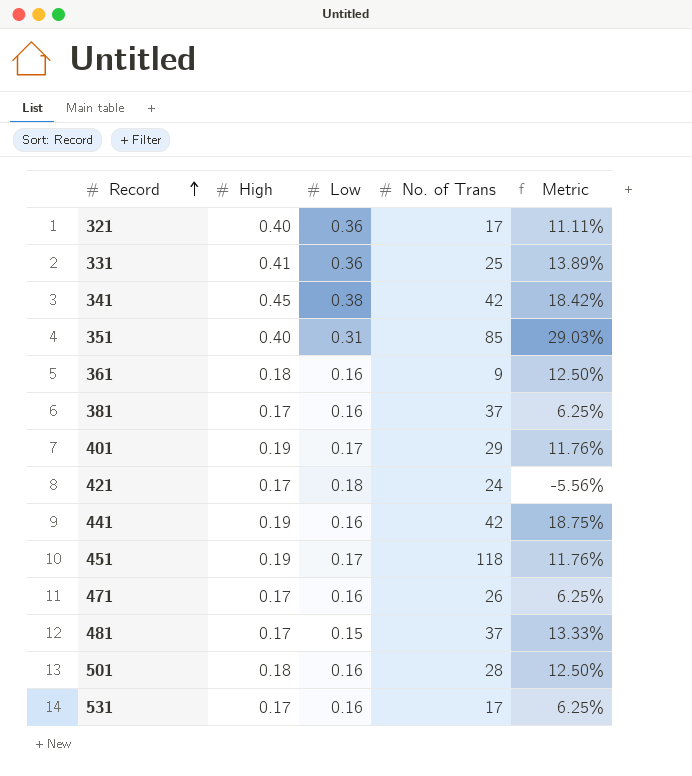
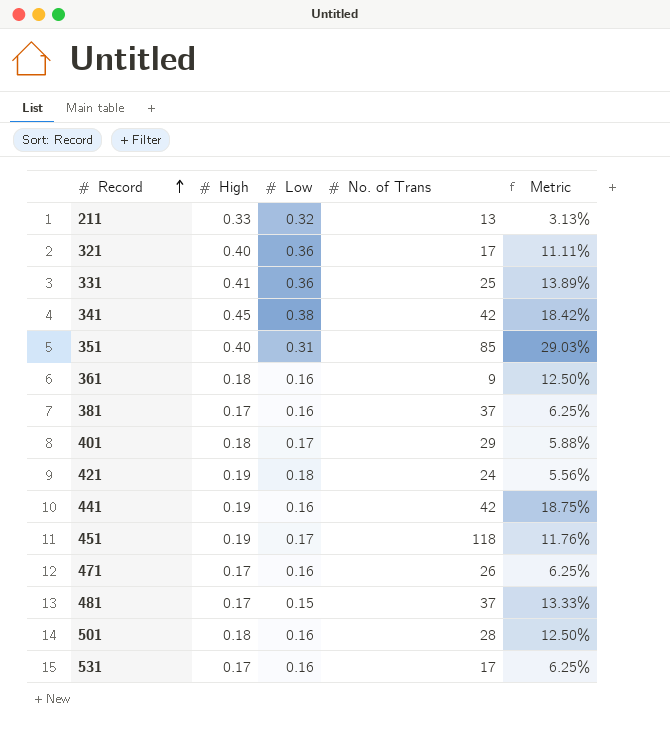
row 211: none -> 0.33 | 0.32 | 13 | 3.13%
401 | High: 0.19 -> 0.18
401 | Metric: 11.76% -> 5.88%
421 | High: 0.17 -> 0.19
421 | Metric: -5.56% -> 5.56%

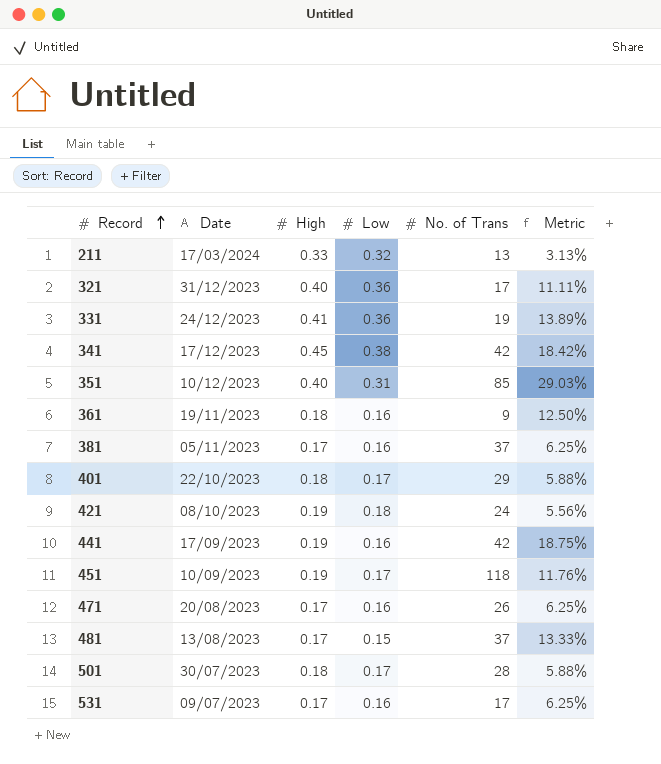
column Date | position: none -> 2
331 | No. of Trans: 25 -> 19
501 | Low: 0.16 -> 0.17
501 | Metric: 12.50% -> 5.88%

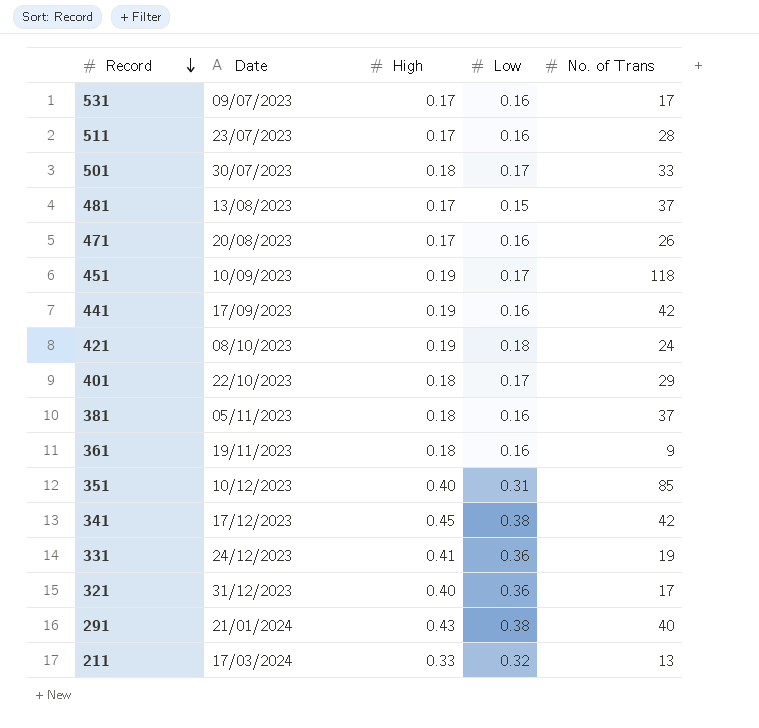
row order: Record ascending -> Record descending
column Metric | formula: ([High] - [Low]) / [Low] -> none
row 511: none -> 23/07/2023 | 0.17 | 0.16 | 28
501 | No. of Trans: 28 -> 33
381 | High: 0.17 -> 0.18
row 291: none -> 21/01/2024 | 0.43 | 0.38 | 40

